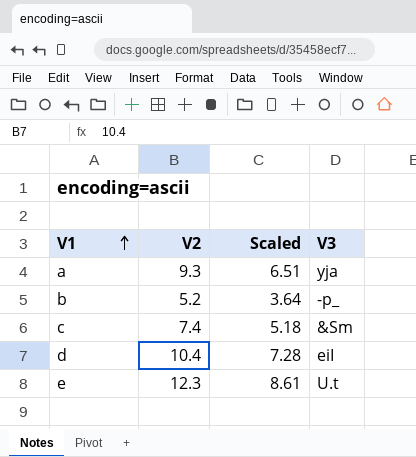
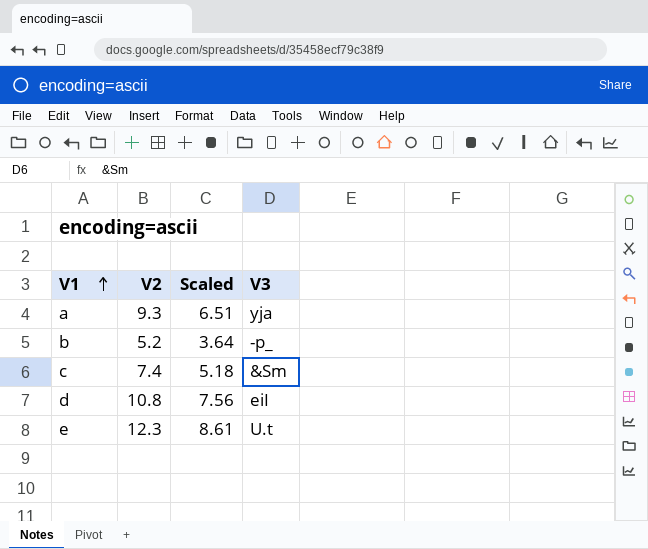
d | V2: 10.4 -> 10.8
d | Scaled: 7.28 -> 7.56

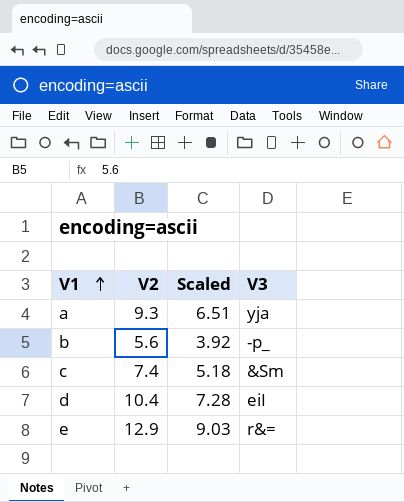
b | V2: 5.2 -> 5.6
b | Scaled: 3.64 -> 3.92
d | V2: 10.8 -> 10.4
d | Scaled: 7.56 -> 7.28
e | V2: 12.3 -> 12.9
e | Scaled: 8.61 -> 9.03
e | V3: U.t -> r&=

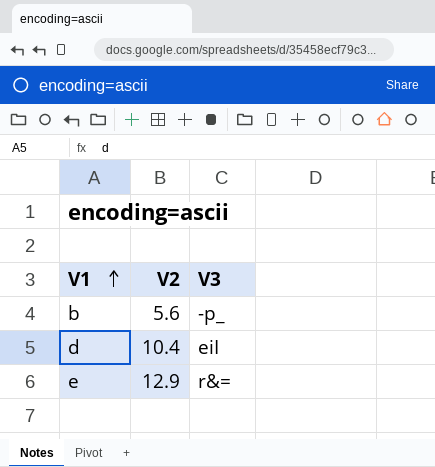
column Scaled | formula: [V2] * 0.7 -> none
row a: 9.3 | 6.51 | yja -> none
row c: 7.4 | 5.18 | &Sm -> none

